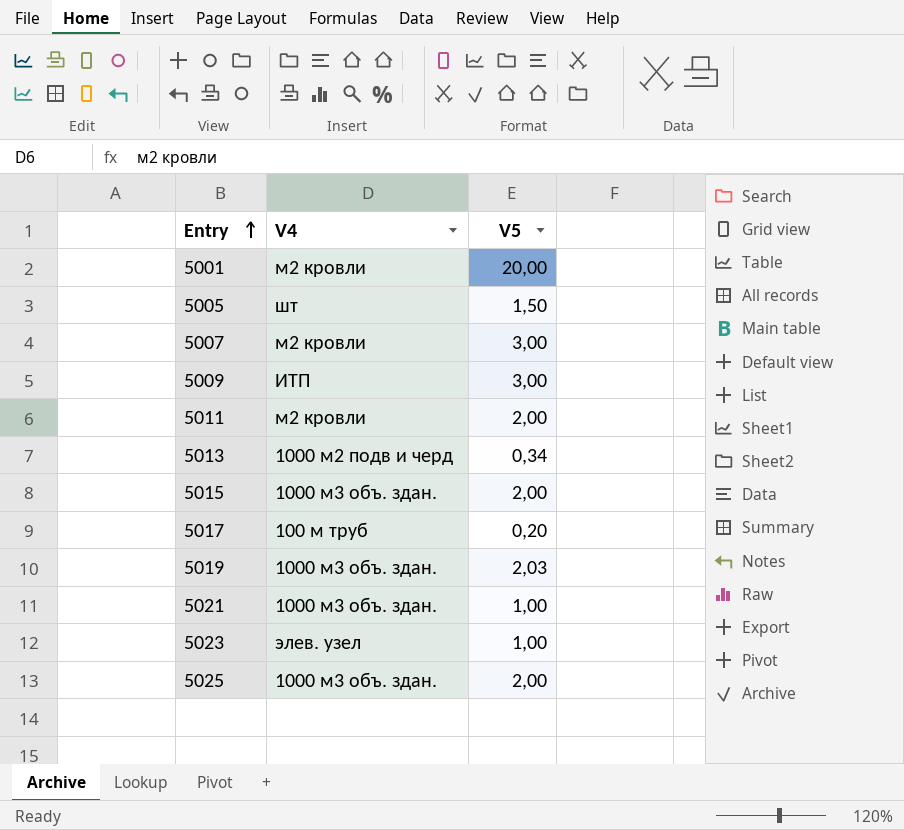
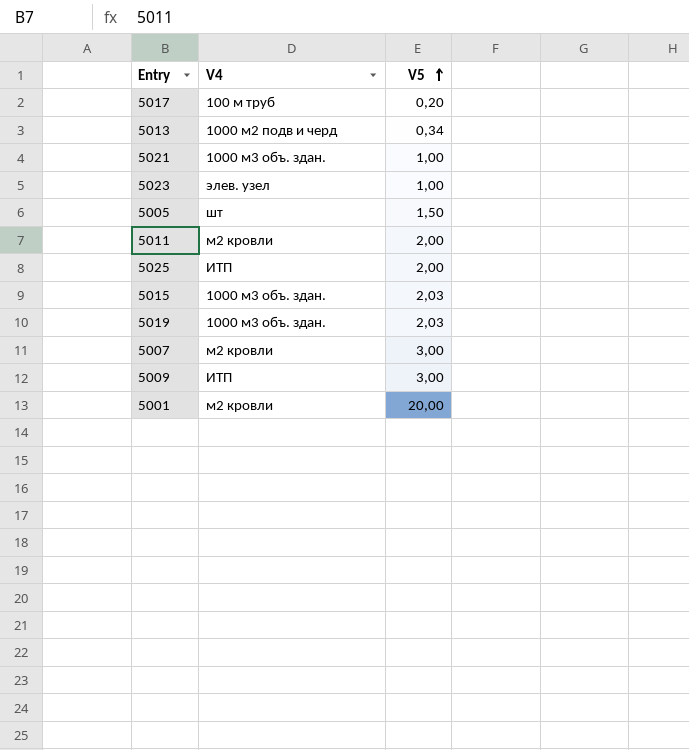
row order: Entry ascending -> V5 ascending
5025 | V4: 1000 м3 объ. здан. -> ИТП
5015 | V5: 2,00 -> 2,03

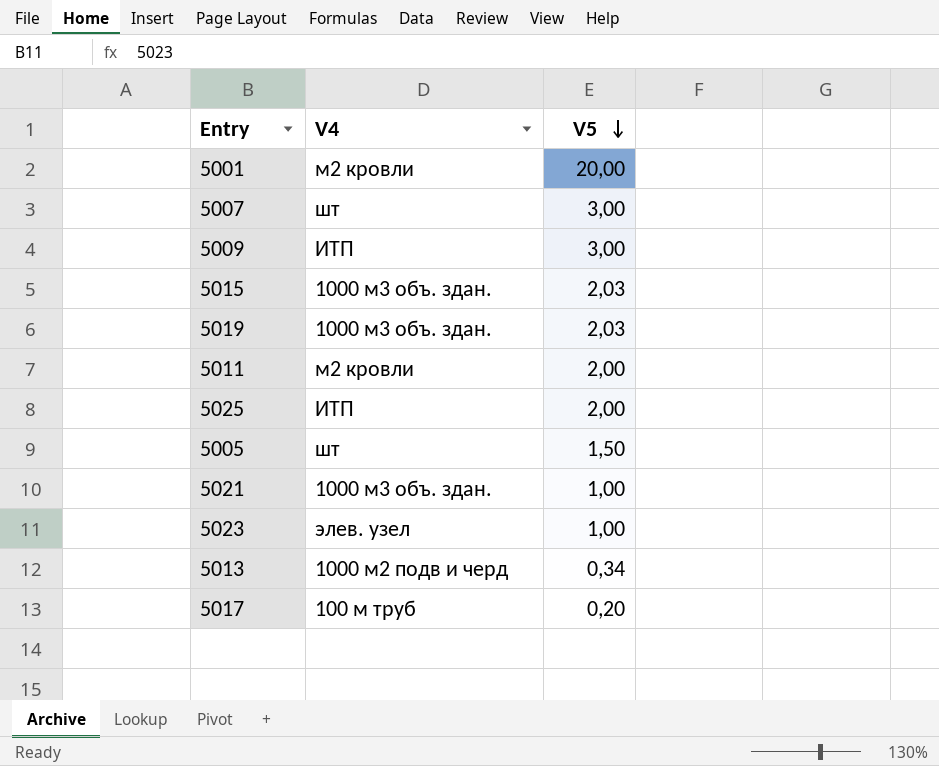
row order: V5 ascending -> V5 descending
5007 | V4: м2 кровли -> шт

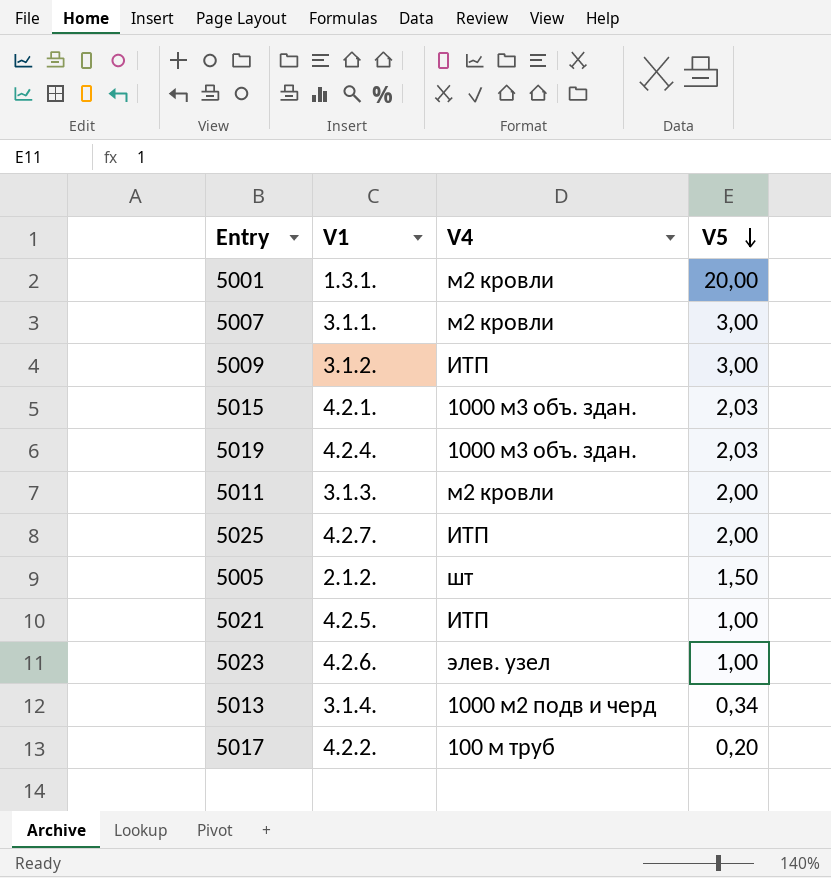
column V1 | position: none -> 2
5007 | V4: шт -> м2 кровли
5021 | V4: 1000 м3 объ. здан. -> ИТП

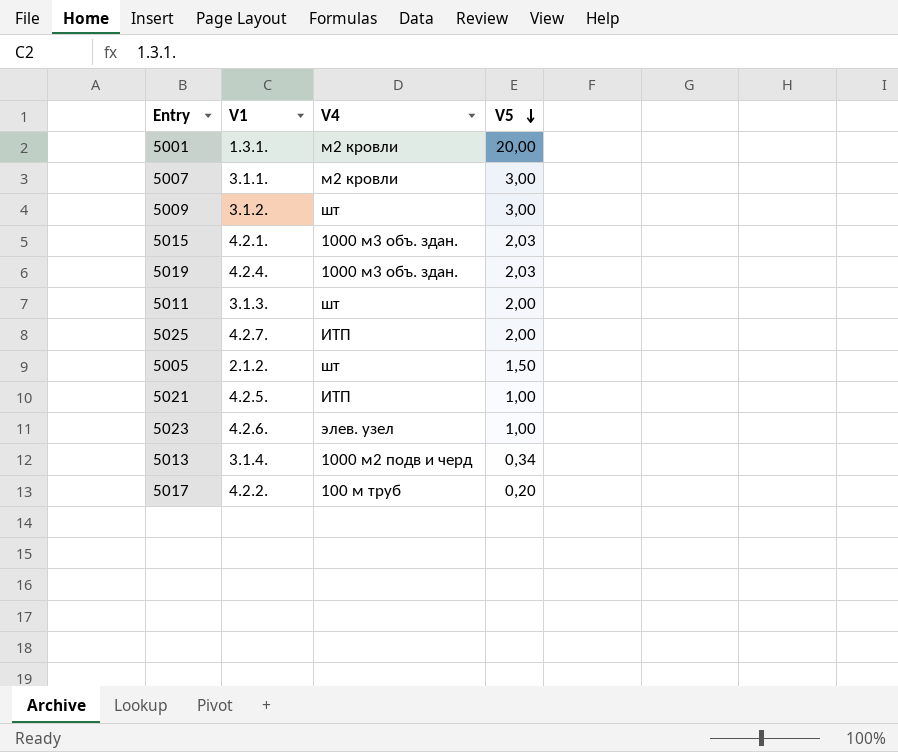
5009 | V4: ИТП -> шт
5011 | V4: м2 кровли -> шт

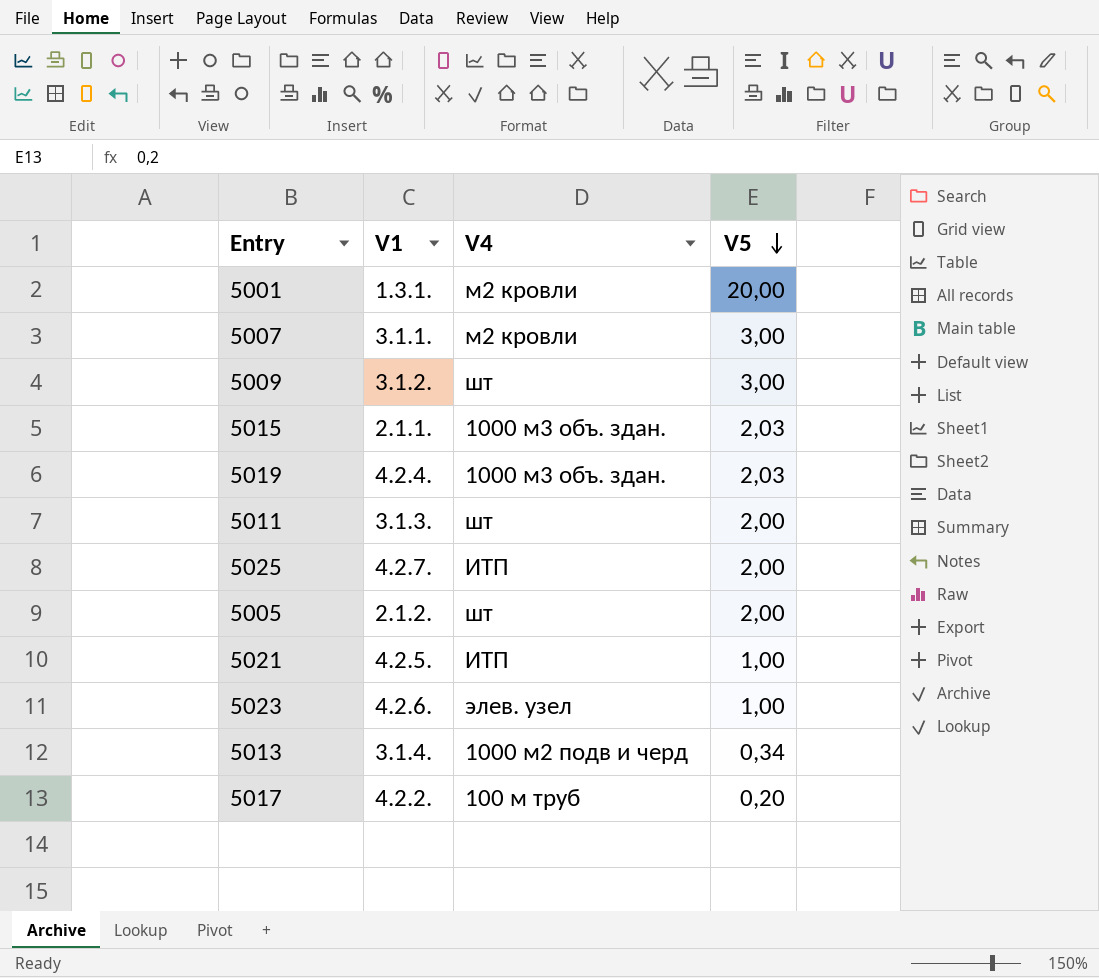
5015 | V1: 4.2.1. -> 2.1.1.
5005 | V5: 1,50 -> 2,00

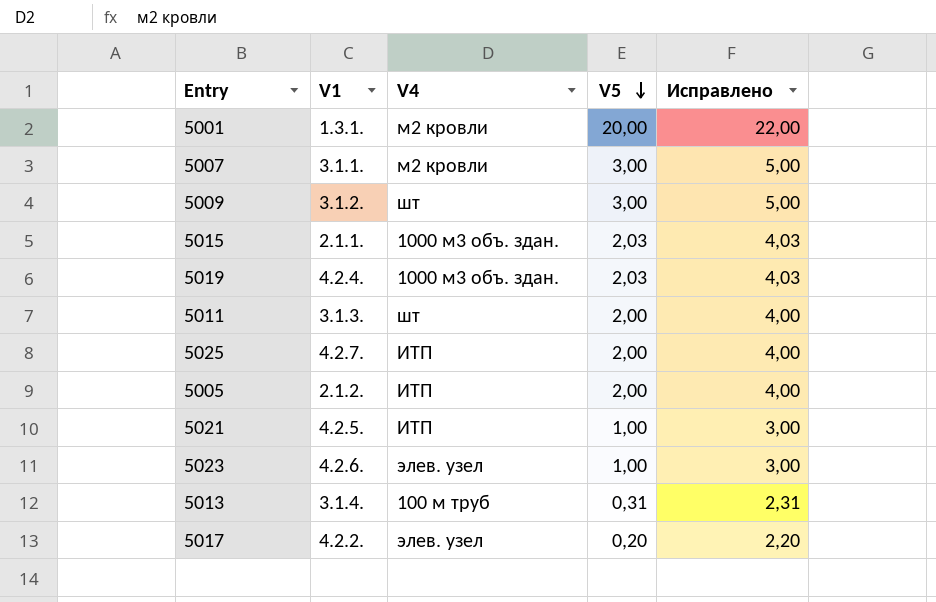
column Исправлено | formula: none -> [V5] + 2
5005 | V4: шт -> ИТП
5013 | V4: 1000 м2 подв и черд -> 100 м труб
5013 | V5: 0,34 -> 0,31
5017 | V4: 100 м труб -> элев. узел

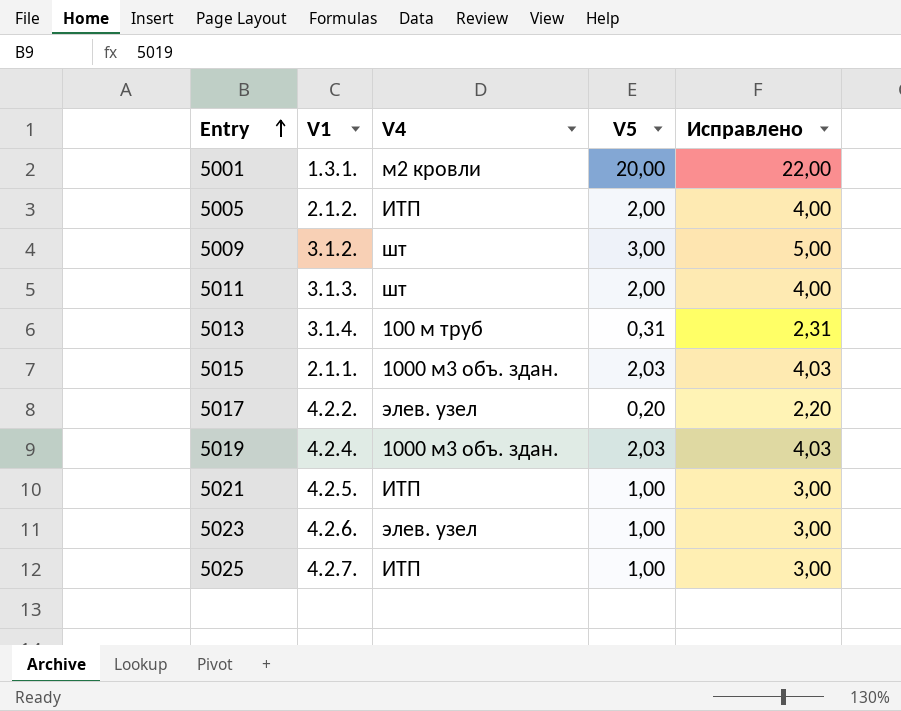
row order: V5 descending -> Entry ascending
row 5007: 3.1.1. | м2 кровли | 3,00 | 5,00 -> none
5025 | V5: 2,00 -> 1,00
5025 | Исправлено: 4,00 -> 3,00

